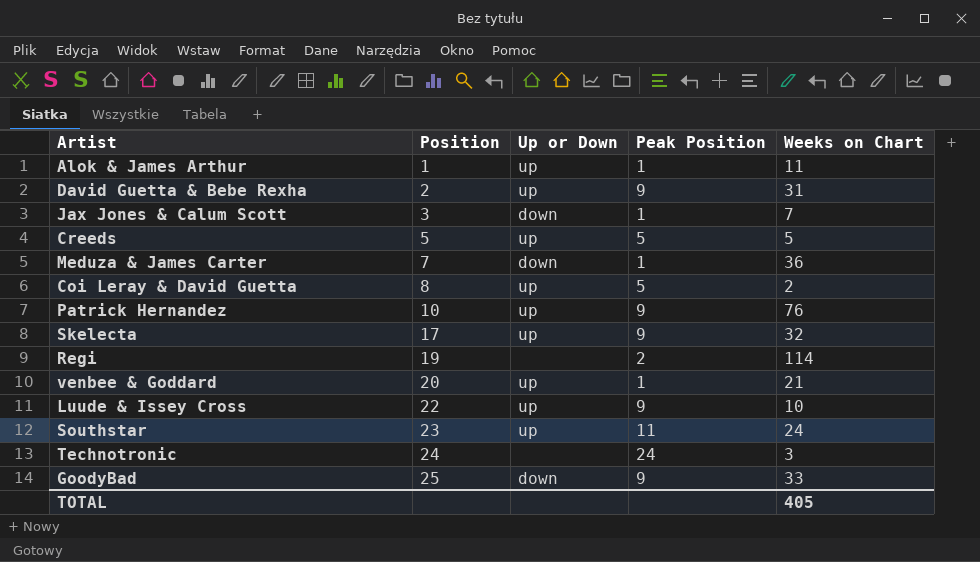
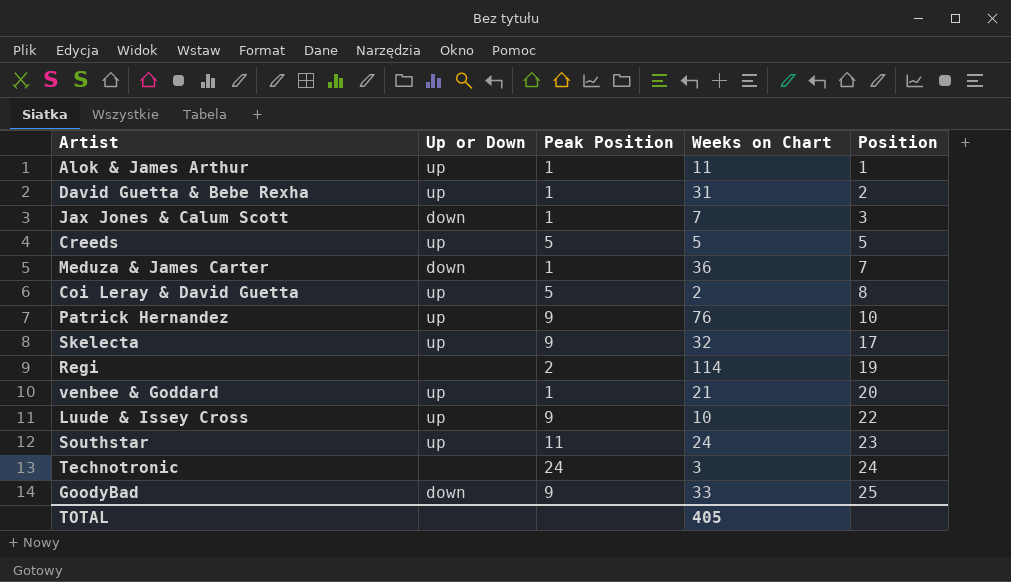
column Position | position: 2 -> 5
David Guetta & Bebe Rexha | Peak Position: 9 -> 1

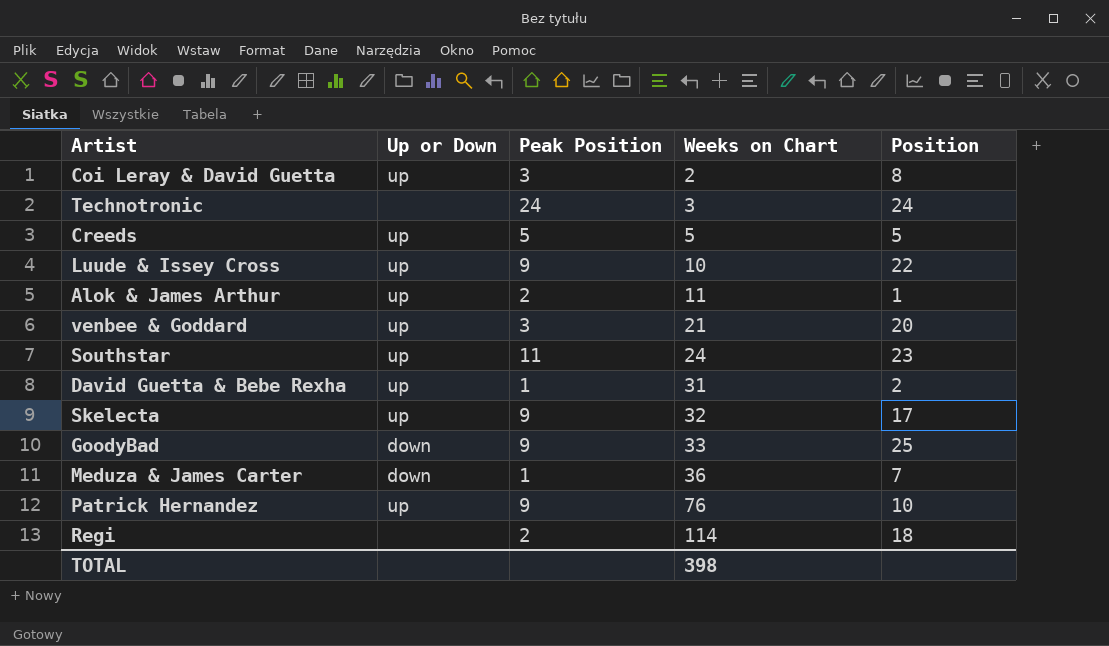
row order: Position ascending -> Weeks on Chart ascending
row Jax Jones & Calum Scott: down | 1 | 7 | 3 -> none
Coi Leray & David Guetta | Peak Position: 5 -> 3
Alok & James Arthur | Peak Position: 1 -> 2
venbee & Goddard | Peak Position: 1 -> 3
Regi | Position: 19 -> 18
TOTAL | Weeks on Chart: 405 -> 398

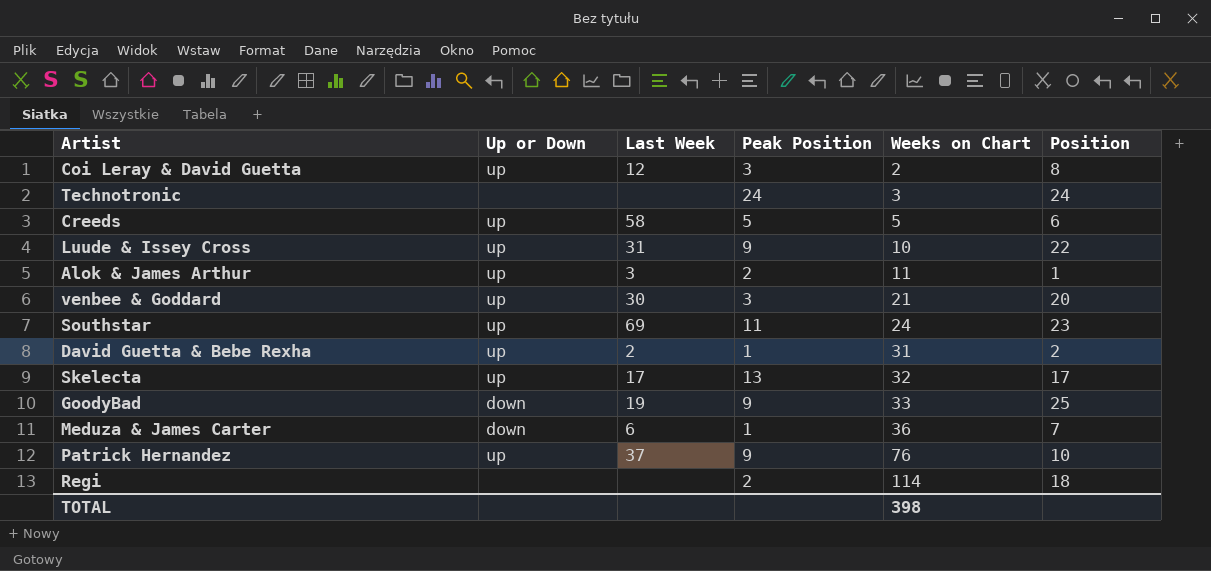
column Last Week | position: none -> 3
Creeds | Position: 5 -> 6
Skelecta | Peak Position: 9 -> 13

